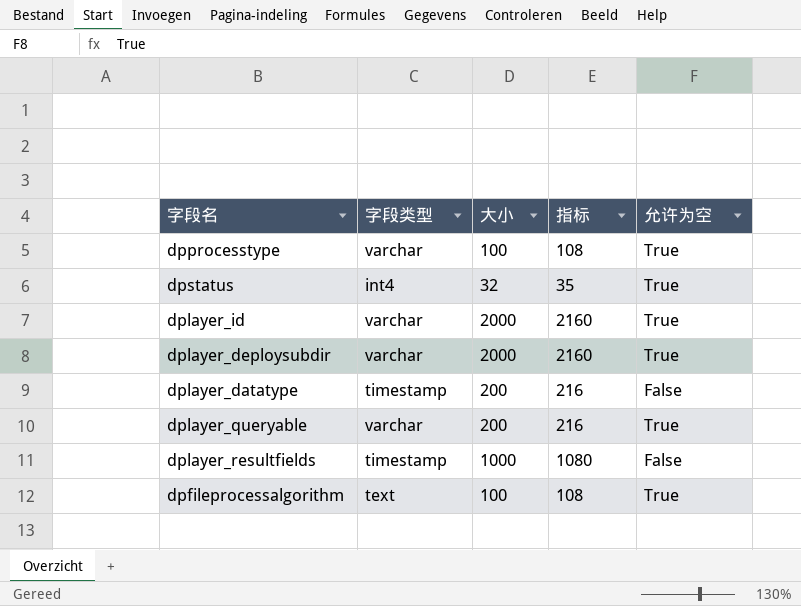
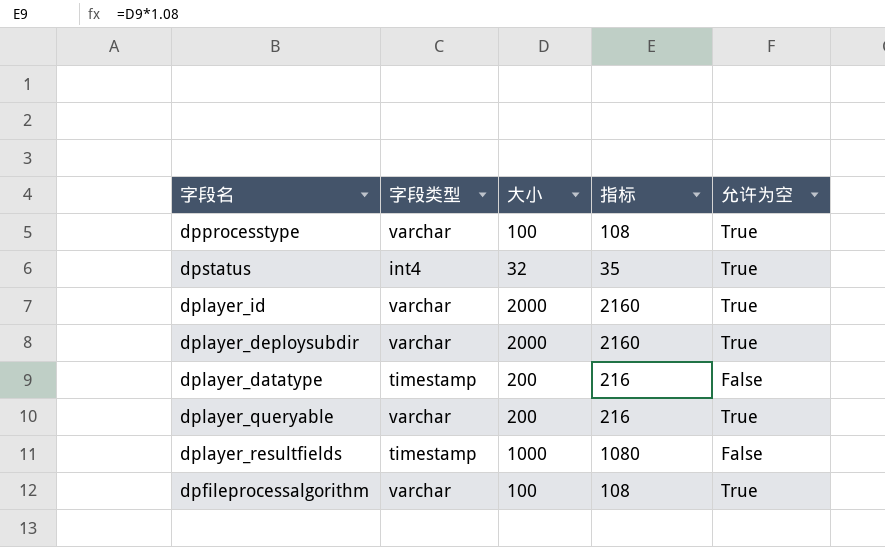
dpfileprocessalgorithm | 字段类型: text -> varchar

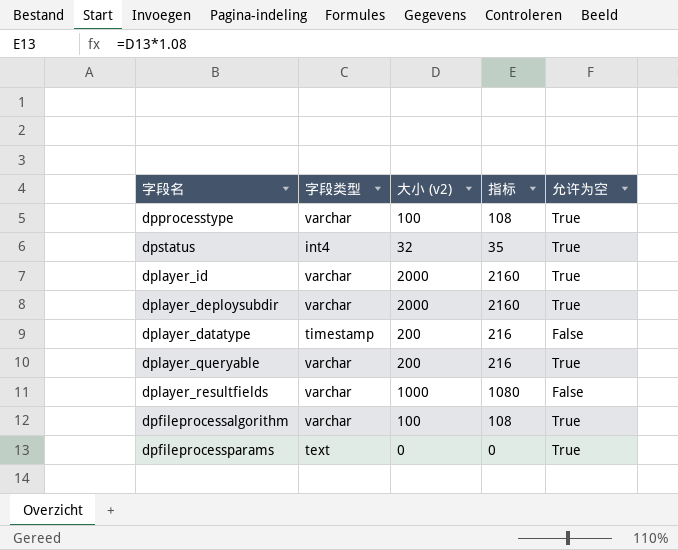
column name: 大小 -> 大小 (v2)
dplayer_resultfields | 字段类型: timestamp -> varchar
row dpfileprocessparams: none -> text | 0 | 0 | True

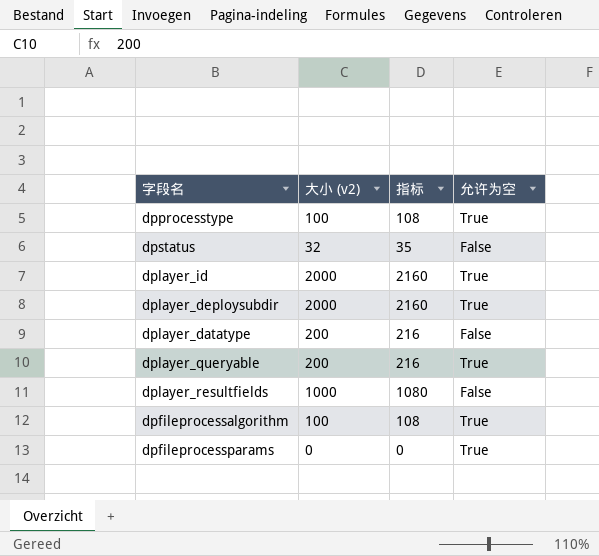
column 字段类型 | position: 2 -> none
dpstatus | 允许为空: True -> False

